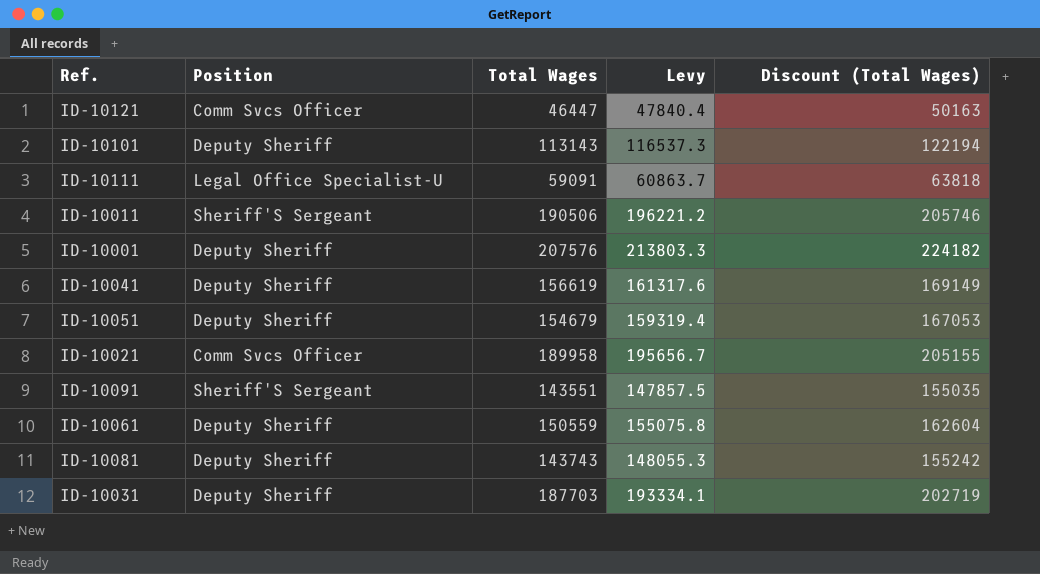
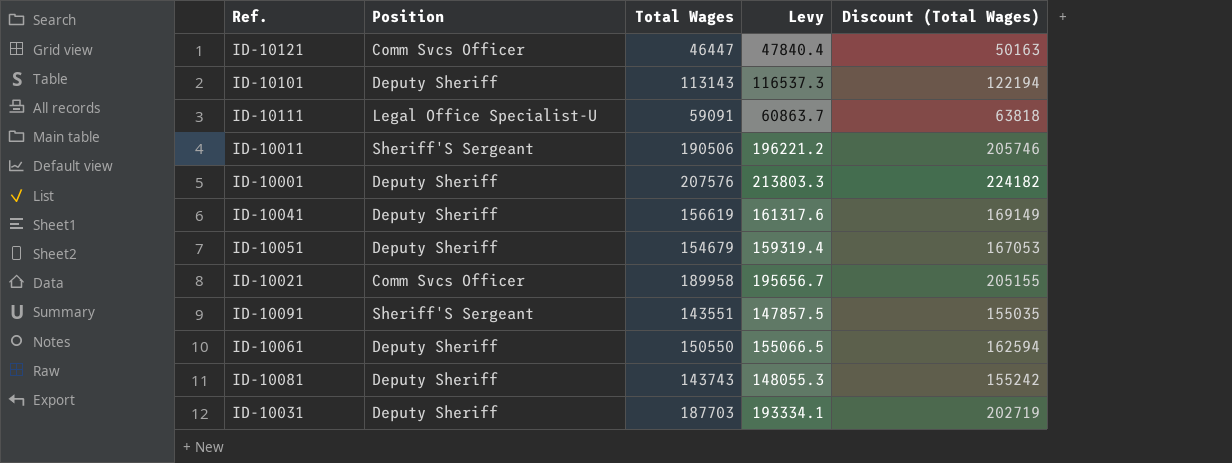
ID-10061 | Total Wages: 150559 -> 150550
ID-10061 | Levy: 155075.8 -> 155066.5
ID-10061 | Discount (Total Wages): 162604 -> 162594

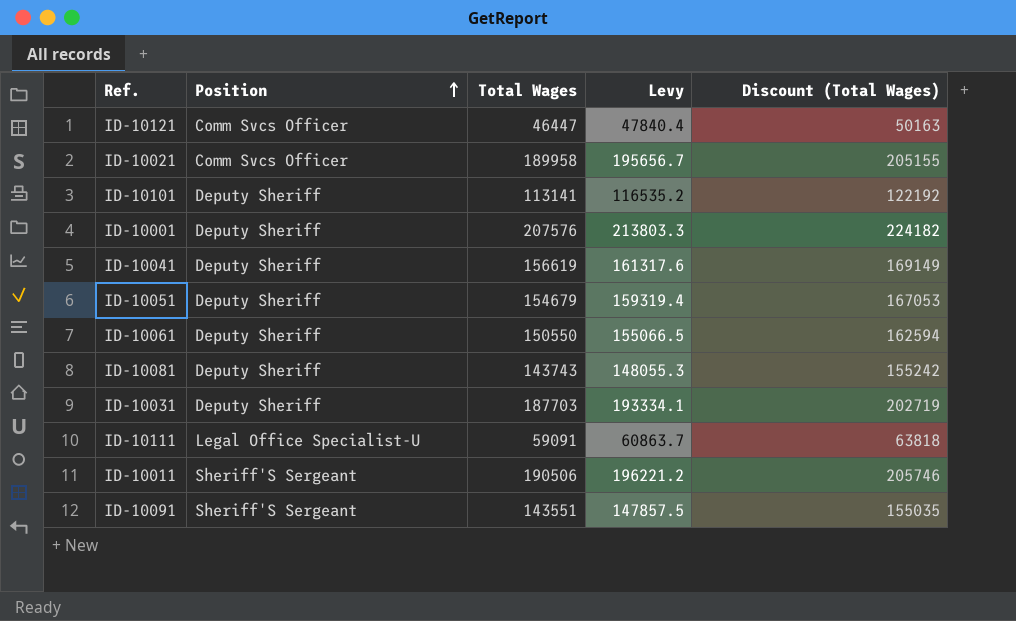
row order: none -> Position ascending
ID-10101 | Total Wages: 113143 -> 113141
ID-10101 | Levy: 116537.3 -> 116535.2
ID-10101 | Discount (Total Wages): 122194 -> 122192

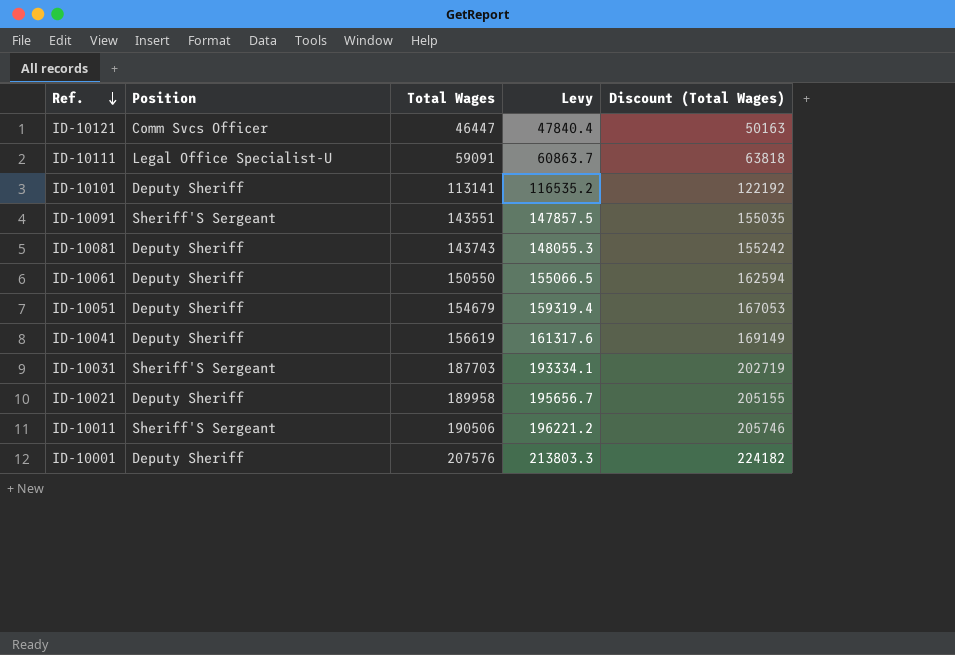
row order: Position ascending -> Ref. descending
ID-10031 | Position: Deputy Sheriff -> Sheriff'S Sergeant
ID-10021 | Position: Comm Svcs Officer -> Deputy Sheriff

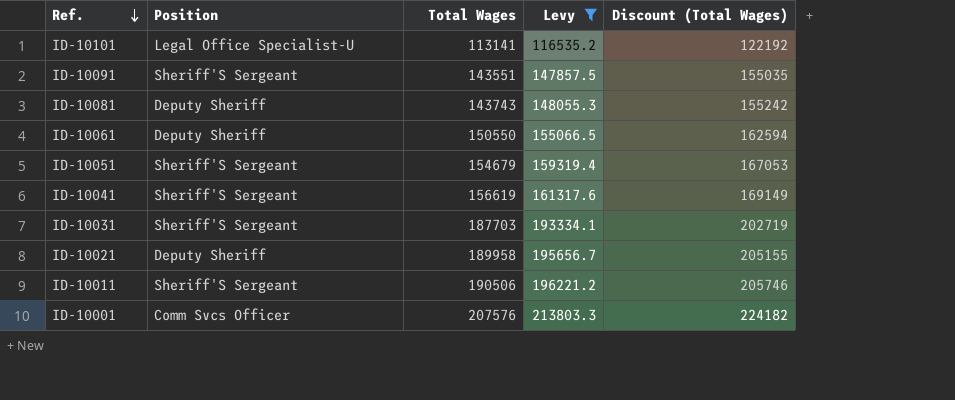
filter: none -> Levy >= 116535.2
ID-10101 | Position: Deputy Sheriff -> Legal Office Specialist-U
ID-10051 | Position: Deputy Sheriff -> Sheriff'S Sergeant
ID-10041 | Position: Deputy Sheriff -> Sheriff'S Sergeant
ID-10001 | Position: Deputy Sheriff -> Comm Svcs Officer

